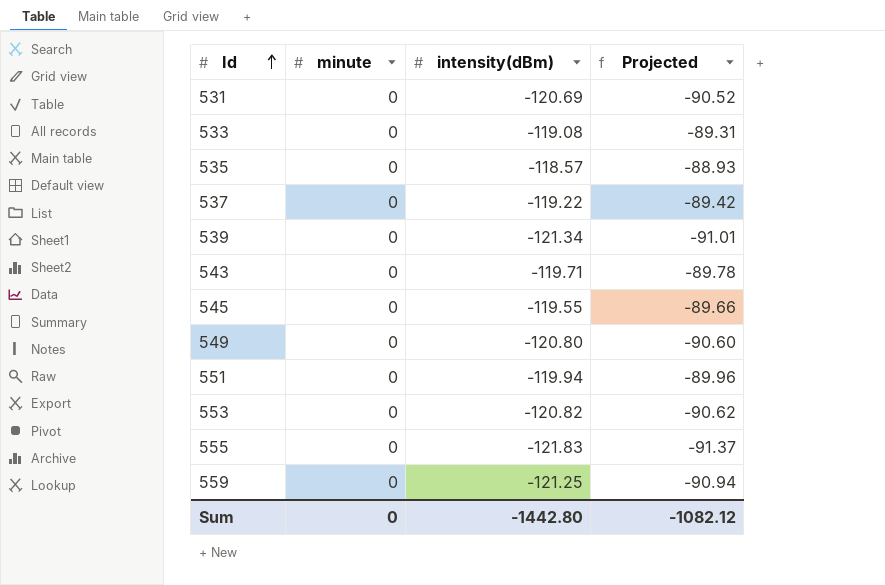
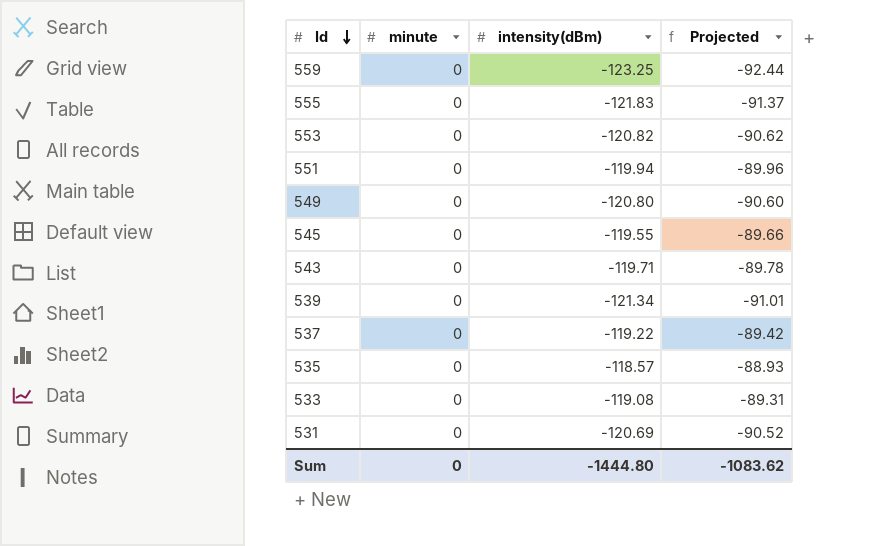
row order: Id ascending -> Id descending
559 | intensity(dBm): -121.25 -> -123.25
559 | Projected: -90.94 -> -92.44
Sum | intensity(dBm): -1442.80 -> -1444.80
Sum | Projected: -1082.12 -> -1083.62

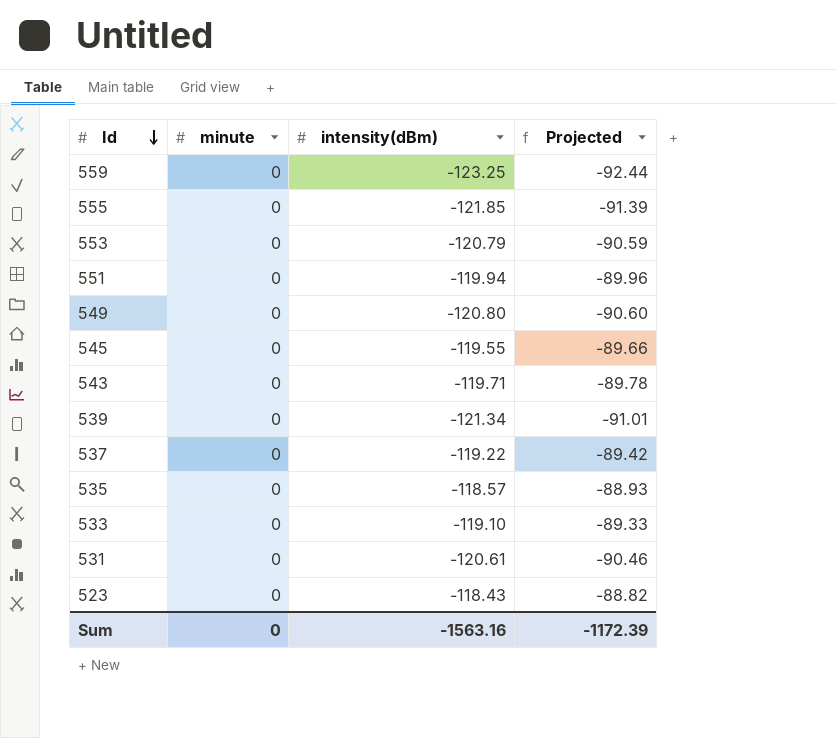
555 | intensity(dBm): -121.83 -> -121.85
555 | Projected: -91.37 -> -91.39
553 | intensity(dBm): -120.82 -> -120.79
553 | Projected: -90.62 -> -90.59
533 | intensity(dBm): -119.08 -> -119.10
533 | Projected: -89.31 -> -89.33
531 | intensity(dBm): -120.69 -> -120.61
531 | Projected: -90.52 -> -90.46
row 523: none -> 0 | -118.43 | -88.82
Sum | intensity(dBm): -1444.80 -> -1563.16
Sum | Projected: -1083.62 -> -1172.39

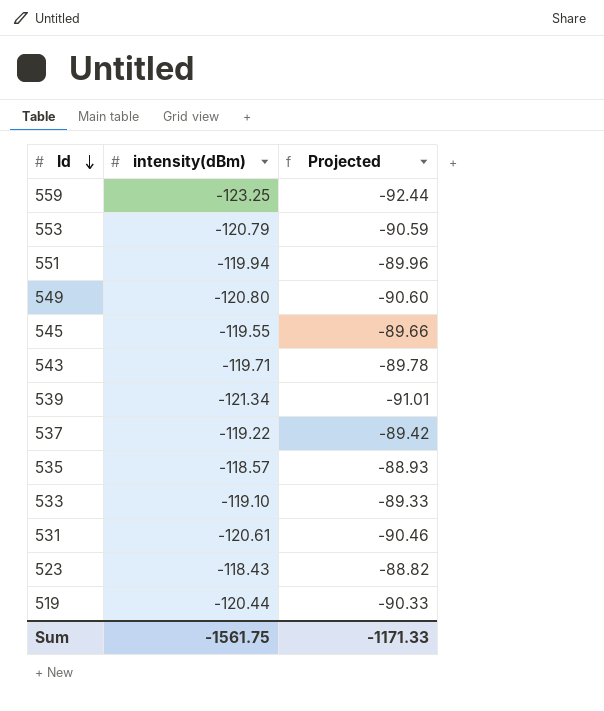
column minute | position: 2 -> none
row 555: 0 | -121.85 | -91.39 -> none
row 519: none -> -120.44 | -90.33
Sum | intensity(dBm): -1563.16 -> -1561.75
Sum | Projected: -1172.39 -> -1171.33

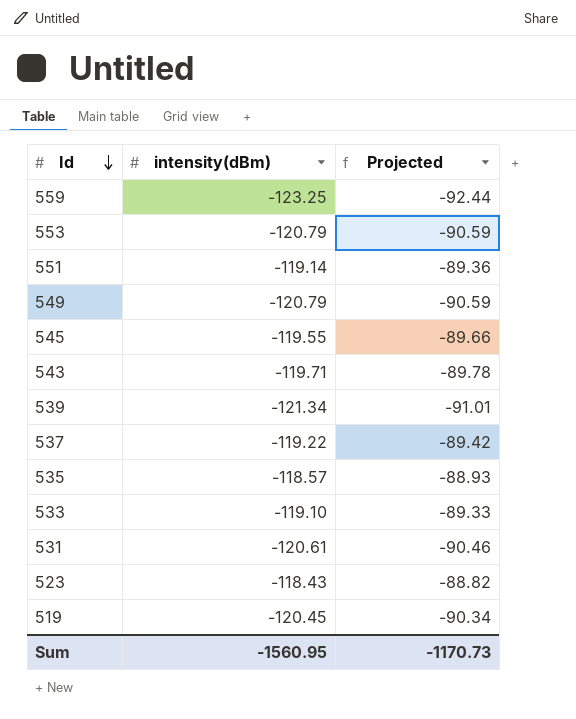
551 | intensity(dBm): -119.94 -> -119.14
551 | Projected: -89.96 -> -89.36
549 | intensity(dBm): -120.80 -> -120.79
549 | Projected: -90.60 -> -90.59
519 | intensity(dBm): -120.44 -> -120.45
519 | Projected: -90.33 -> -90.34
Sum | intensity(dBm): -1561.75 -> -1560.95
Sum | Projected: -1171.33 -> -1170.73

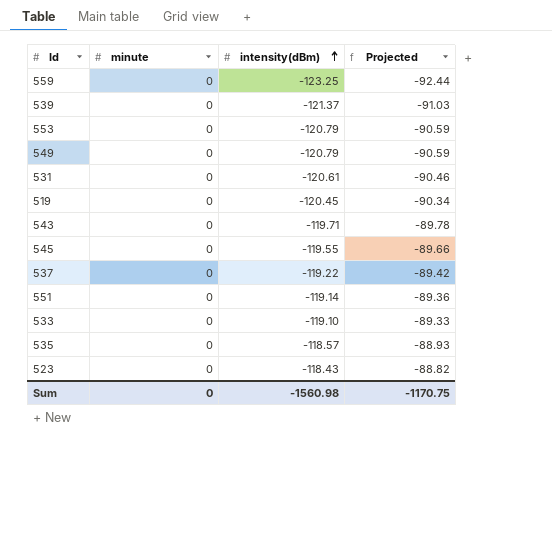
row order: Id descending -> intensity(dBm) ascending
column minute | position: none -> 2
539 | intensity(dBm): -121.34 -> -121.37
539 | Projected: -91.01 -> -91.03
Sum | intensity(dBm): -1560.95 -> -1560.98
Sum | Projected: -1170.73 -> -1170.75

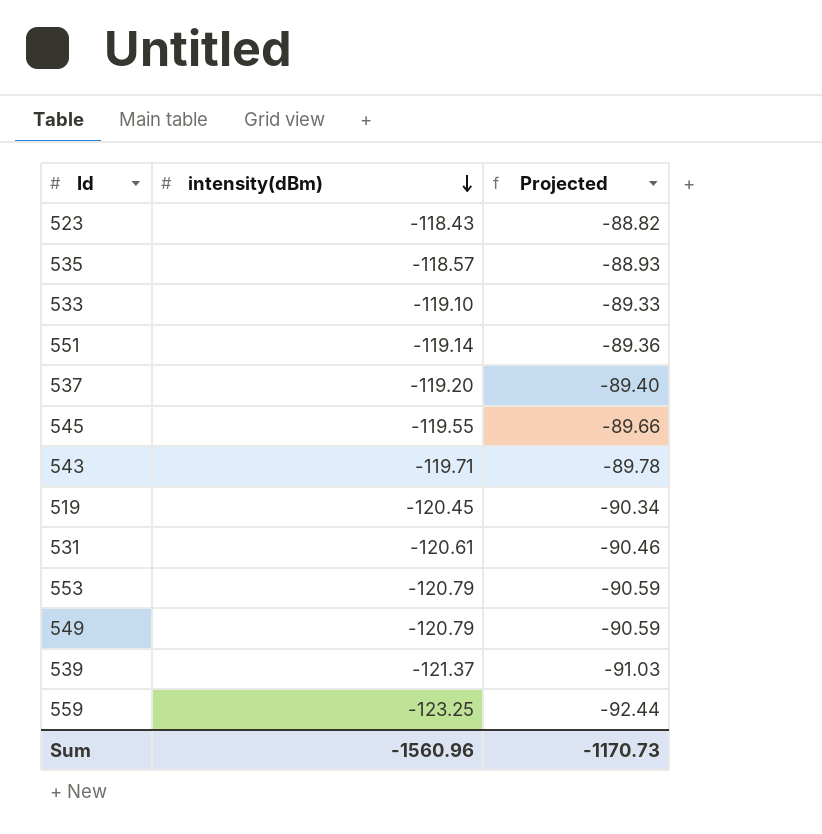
row order: intensity(dBm) ascending -> intensity(dBm) descending
column minute | position: 2 -> none
537 | intensity(dBm): -119.22 -> -119.20
537 | Projected: -89.42 -> -89.40
Sum | intensity(dBm): -1560.98 -> -1560.96
Sum | Projected: -1170.75 -> -1170.73

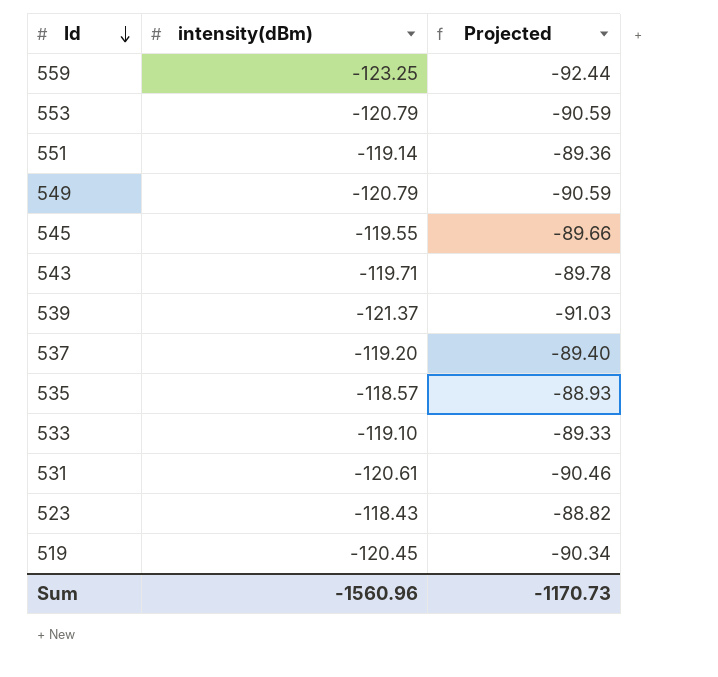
row order: intensity(dBm) descending -> Id descending

